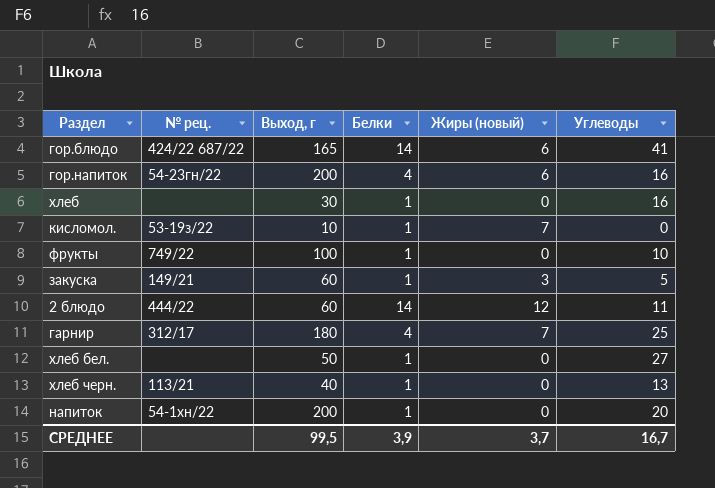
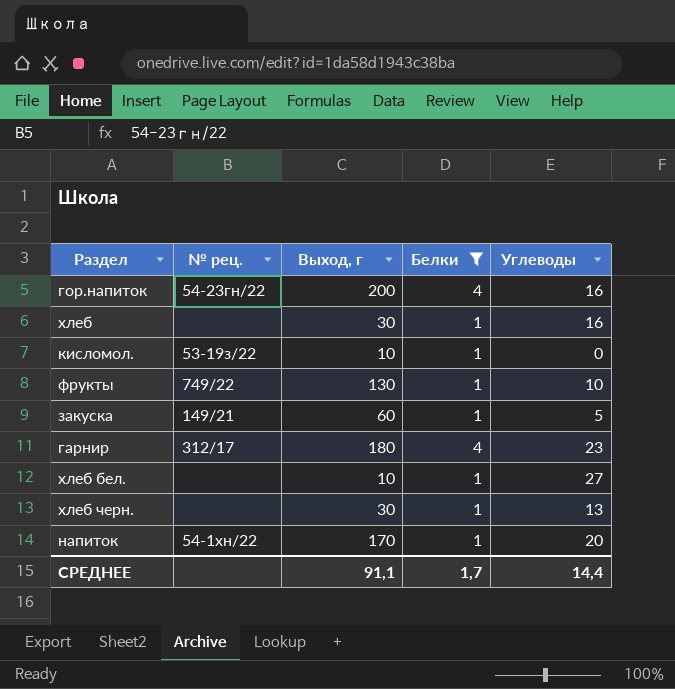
filter: none -> Белки != 14
column Жиры (новый) | position: 5 -> none
фрукты | Выход, г: 100 -> 130
гарнир | Углеводы: 25 -> 23
хлеб бел. | Выход, г: 50 -> 10
хлеб черн. | № рец.: 113/21 -> none
хлеб черн. | Выход, г: 40 -> 30
напиток | Выход, г: 200 -> 170
СРЕДНЕЕ | Выход, г: 99,5 -> 91,1
СРЕДНЕЕ | Белки: 3,9 -> 1,7
СРЕДНЕЕ | Углеводы: 16,7 -> 14,4

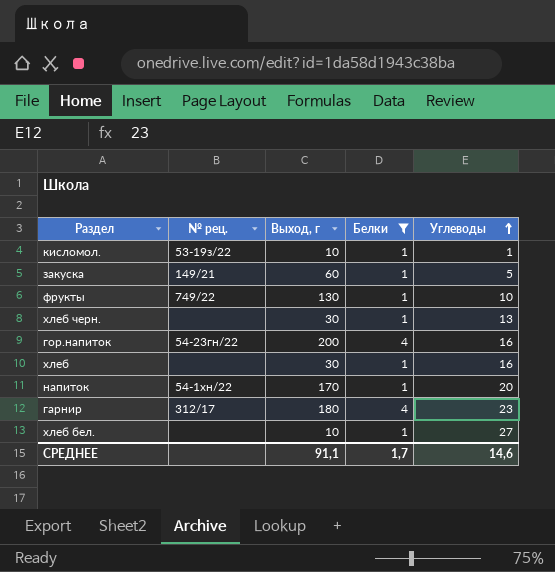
row order: none -> Углеводы ascending
кисломол. | Углеводы: 0 -> 1
СРЕДНЕЕ | Углеводы: 14,4 -> 14,6

